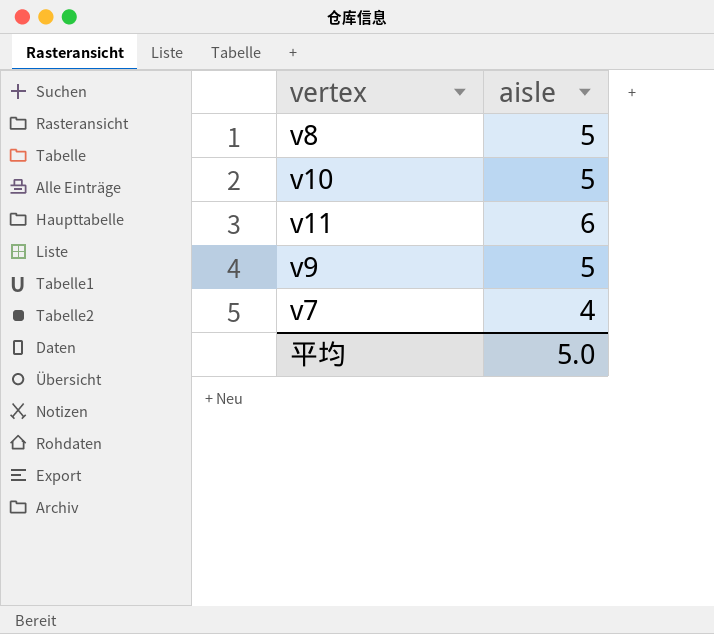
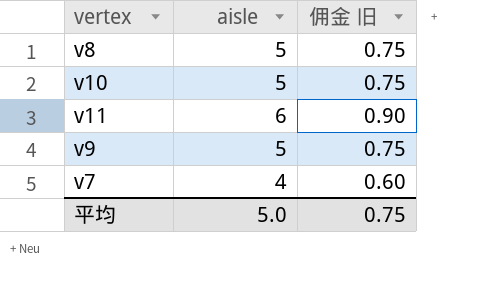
column 佣金 旧 | formula: none -> [aisle] * 0.15

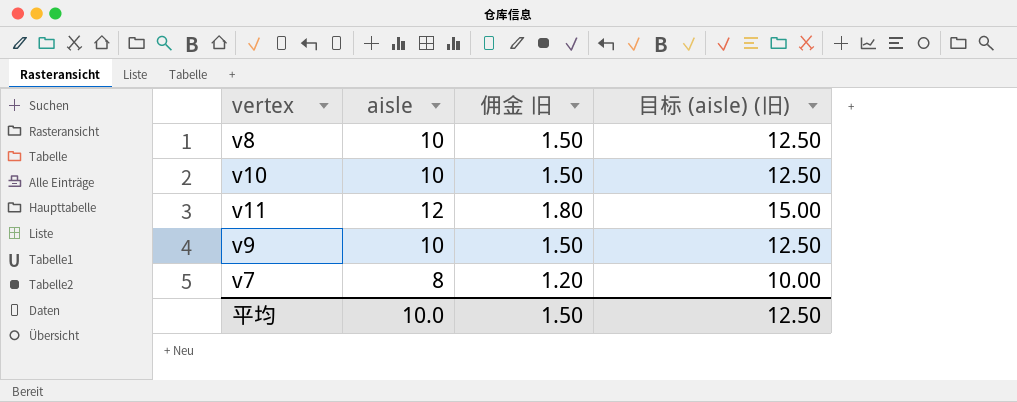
column 目标 (aisle) (旧) | formula: none -> [aisle] * 1.25
v8 | aisle: 5 -> 10
v8 | 佣金 旧: 0.75 -> 1.50
v10 | aisle: 5 -> 10
v10 | 佣金 旧: 0.75 -> 1.50
v11 | aisle: 6 -> 12
v11 | 佣金 旧: 0.90 -> 1.80
v9 | aisle: 5 -> 10
v9 | 佣金 旧: 0.75 -> 1.50
v7 | aisle: 4 -> 8
v7 | 佣金 旧: 0.60 -> 1.20
平均 | aisle: 5.0 -> 10.0
平均 | 佣金 旧: 0.75 -> 1.50

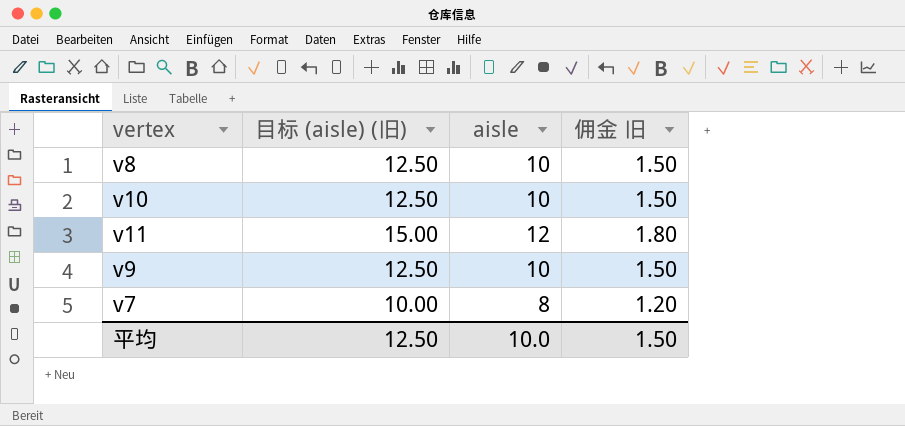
column 目标 (aisle) (旧) | position: 4 -> 2

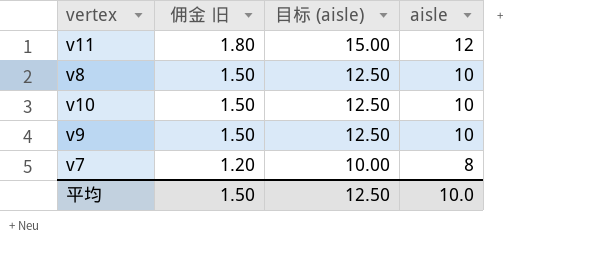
row order: none -> 佣金 旧 descending
column 佣金 旧 | position: 4 -> 2
column name: 目标 (aisle) (旧) -> 目标 (aisle)

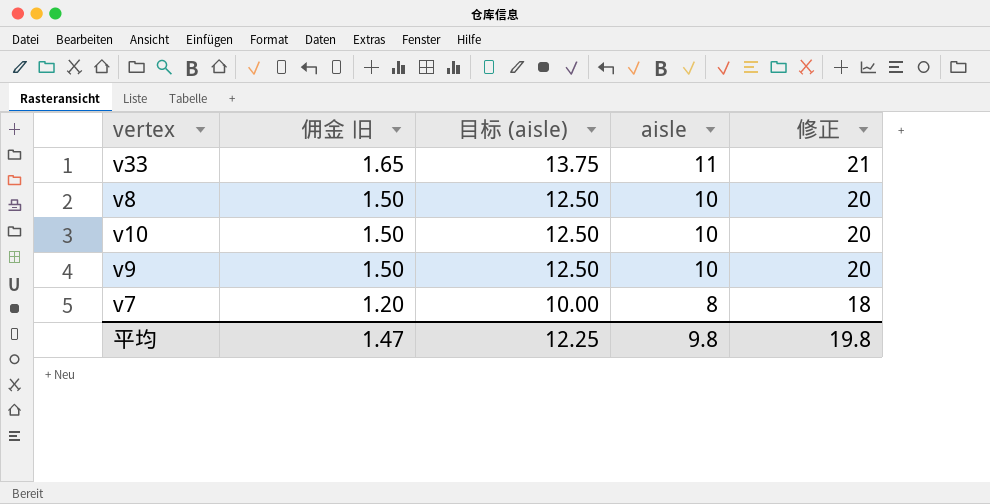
column 修正 | formula: none -> [aisle] + 10
row v11: 1.80 | 15.00 | 12 -> none
row v33: none -> 1.65 | 13.75 | 11 | 21
平均 | 佣金 旧: 1.50 -> 1.47
平均 | 目标 (aisle): 12.50 -> 12.25
平均 | aisle: 10.0 -> 9.8

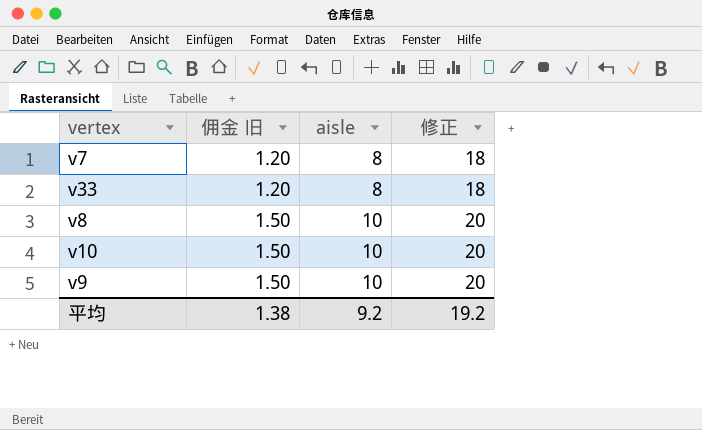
row order: 佣金 旧 descending -> 佣金 旧 ascending
column 目标 (aisle) | formula: [aisle] * 1.25 -> none
v33 | 佣金 旧: 1.65 -> 1.20
v33 | aisle: 11 -> 8
v33 | 修正: 21 -> 18
平均 | 佣金 旧: 1.47 -> 1.38
平均 | aisle: 9.8 -> 9.2
平均 | 修正: 19.8 -> 19.2

